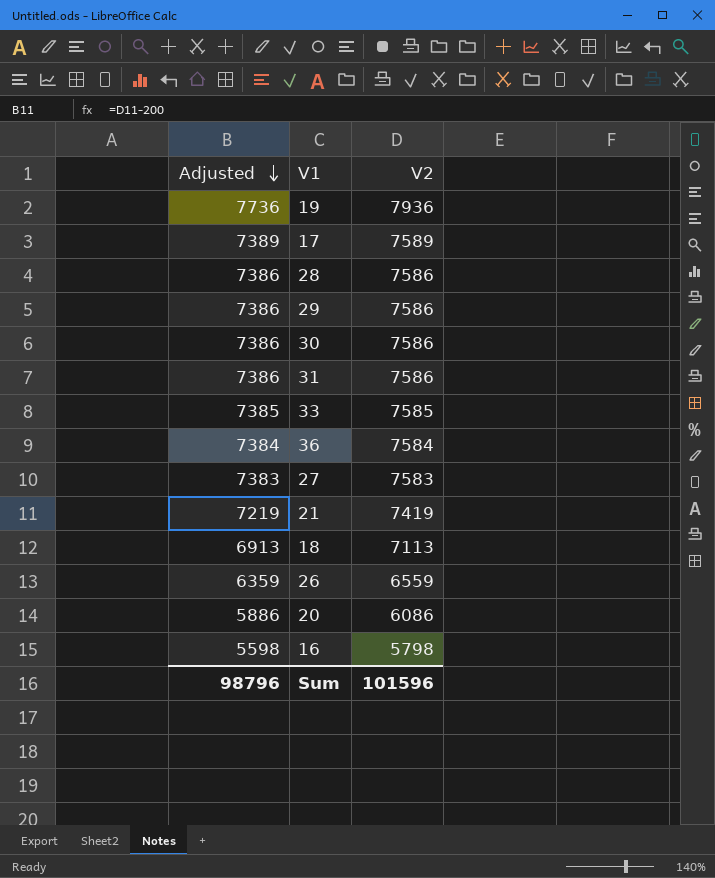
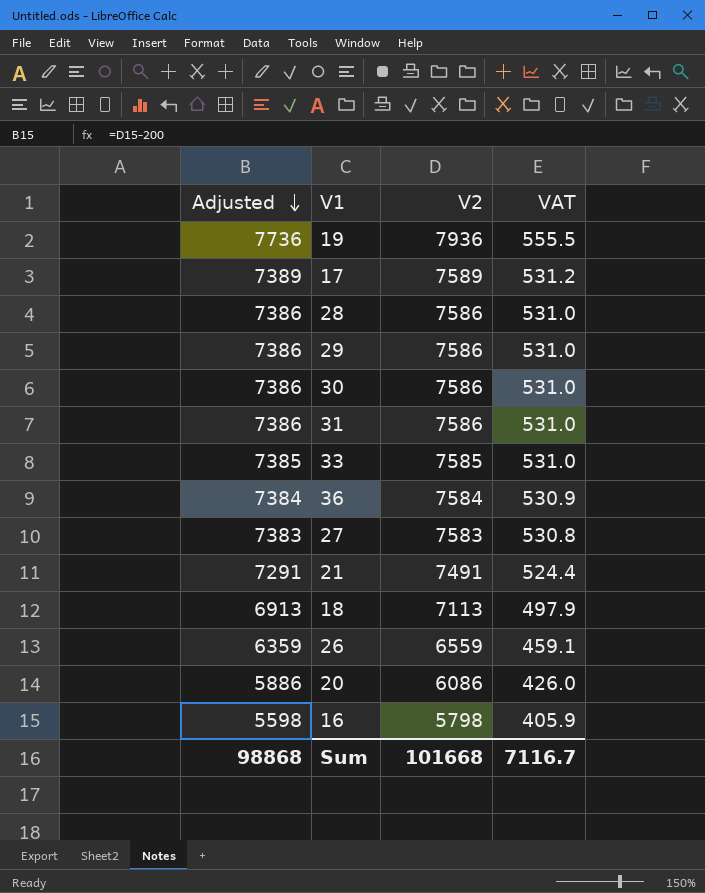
column VAT | formula: none -> [V2] * 0.07
21 | Adjusted: 7219 -> 7291
21 | V2: 7419 -> 7491
Sum | Adjusted: 98796 -> 98868
Sum | V2: 101596 -> 101668

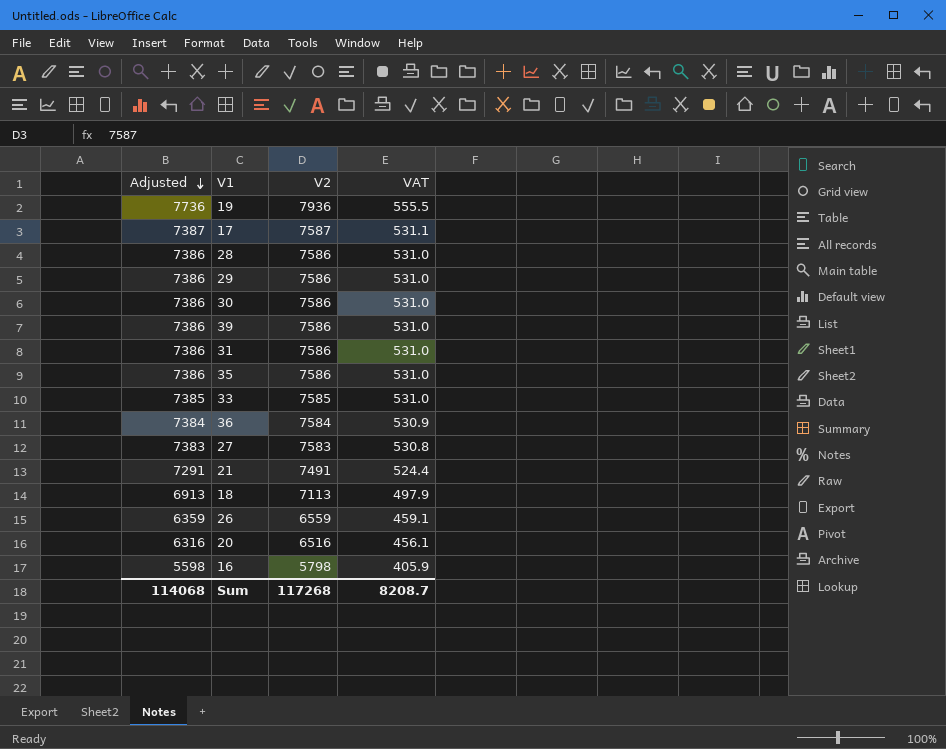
17 | Adjusted: 7389 -> 7387
17 | V2: 7589 -> 7587
17 | VAT: 531.2 -> 531.1
row 39: none -> 7386 | 7586 | 531.0
row 35: none -> 7386 | 7586 | 531.0
20 | Adjusted: 5886 -> 6316
20 | V2: 6086 -> 6516
20 | VAT: 426.0 -> 456.1
Sum | Adjusted: 98868 -> 114068
Sum | V2: 101668 -> 117268
Sum | VAT: 7116.7 -> 8208.7

